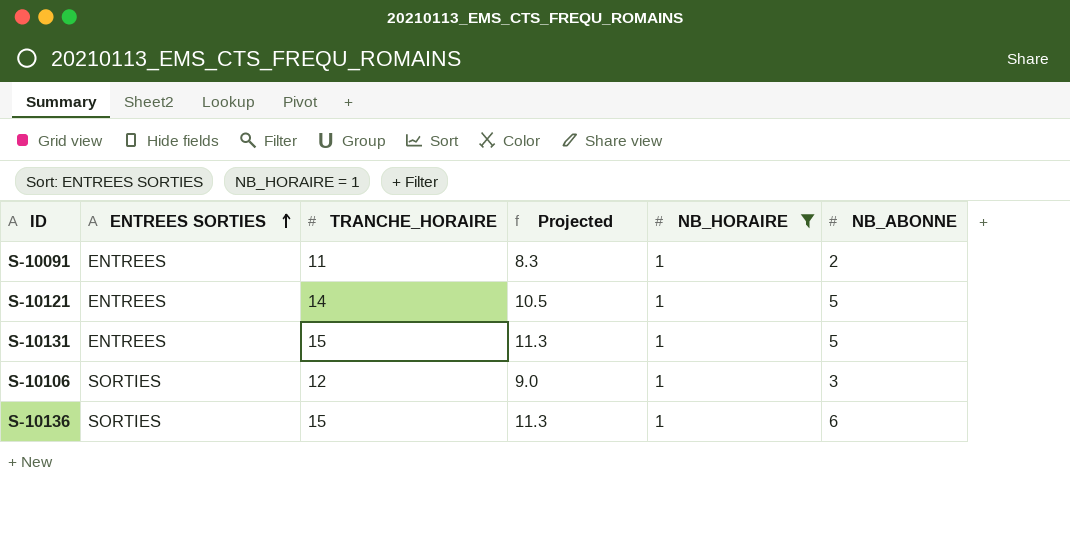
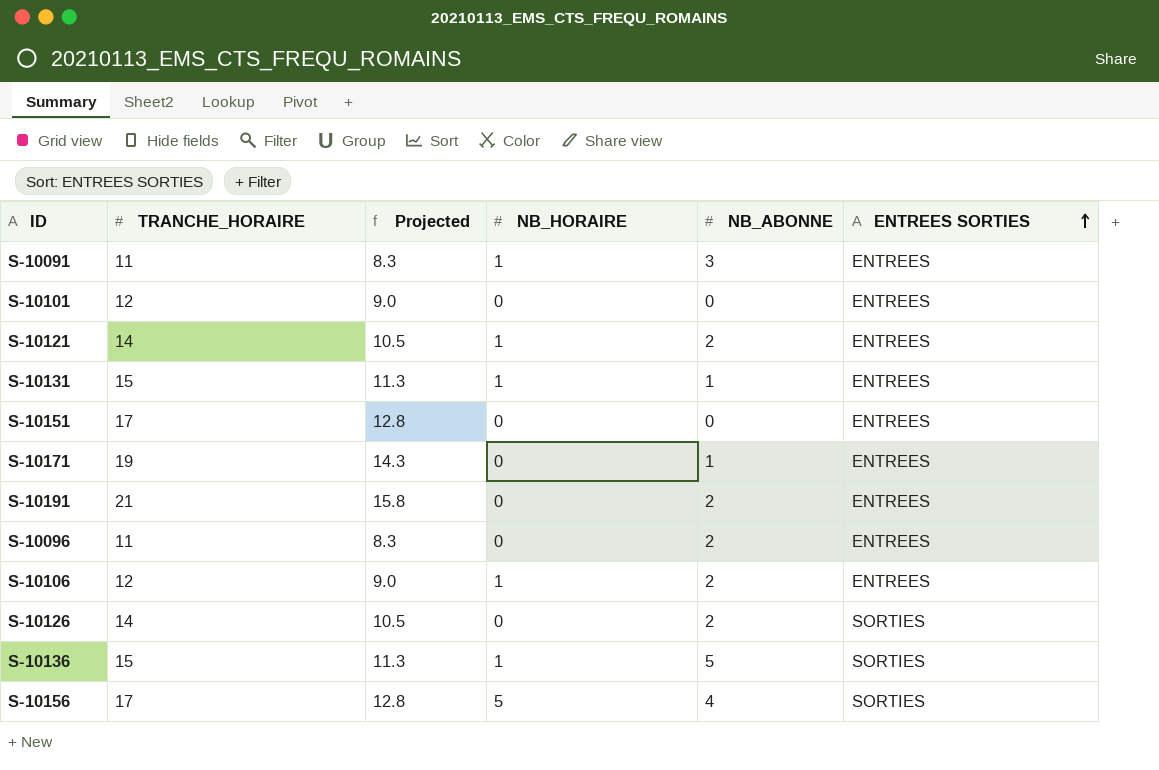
filter: NB_HORAIRE = 1 -> none
column ENTREES SORTIES | position: 2 -> 6
S-10091 | NB_ABONNE: 2 -> 3
S-10121 | NB_ABONNE: 5 -> 2
S-10131 | NB_ABONNE: 5 -> 1
S-10106 | NB_ABONNE: 3 -> 2
S-10106 | ENTREES SORTIES: SORTIES -> ENTREES
S-10136 | NB_ABONNE: 6 -> 5

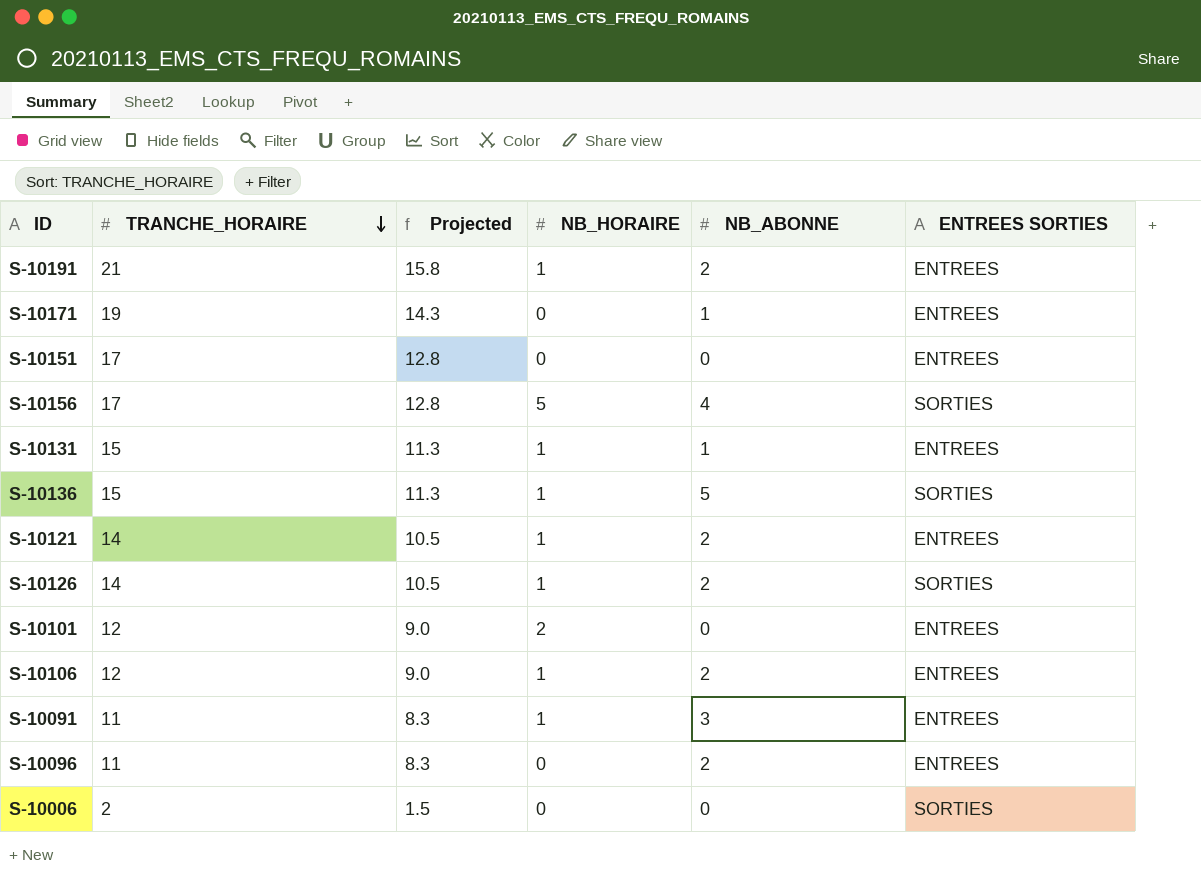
row order: ENTREES SORTIES ascending -> TRANCHE_HORAIRE descending
S-10191 | NB_HORAIRE: 0 -> 1
S-10126 | NB_HORAIRE: 0 -> 1
S-10101 | NB_HORAIRE: 0 -> 2
row S-10006: none -> 2 | 1.5 | 0 | 0 | SORTIES

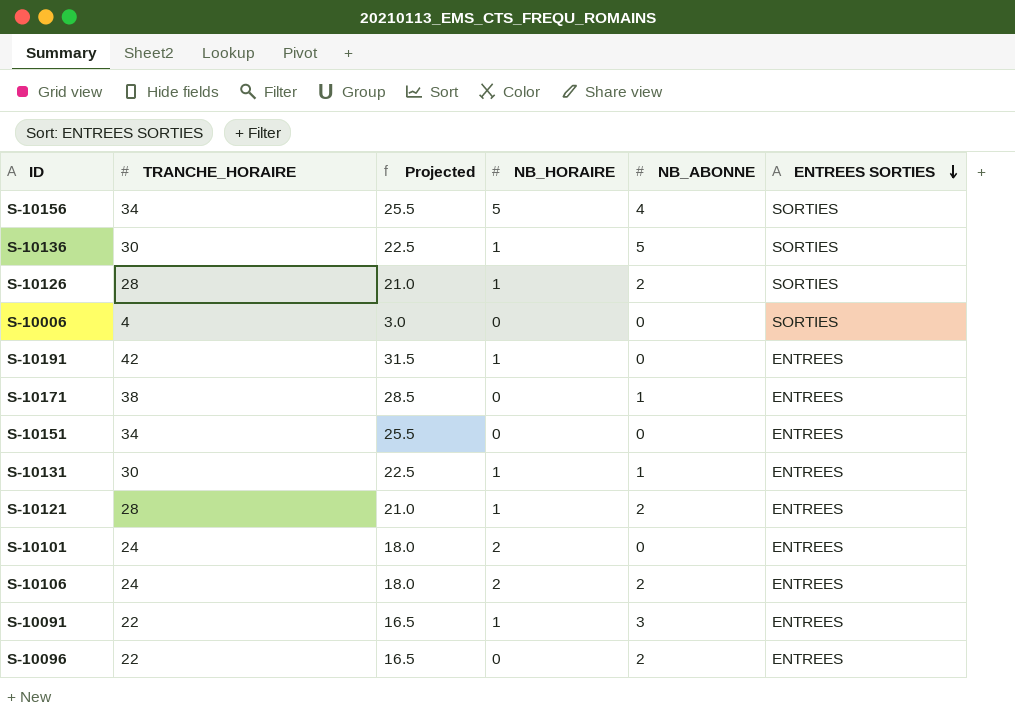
row order: TRANCHE_HORAIRE descending -> ENTREES SORTIES descending
S-10156 | TRANCHE_HORAIRE: 17 -> 34
S-10156 | Projected: 12.8 -> 25.5
S-10136 | TRANCHE_HORAIRE: 15 -> 30
S-10136 | Projected: 11.3 -> 22.5
S-10126 | TRANCHE_HORAIRE: 14 -> 28
S-10126 | Projected: 10.5 -> 21.0
S-10006 | TRANCHE_HORAIRE: 2 -> 4
S-10006 | Projected: 1.5 -> 3.0
S-10191 | TRANCHE_HORAIRE: 21 -> 42
S-10191 | Projected: 15.8 -> 31.5
S-10191 | NB_ABONNE: 2 -> 0
S-10171 | TRANCHE_HORAIRE: 19 -> 38
S-10171 | Projected: 14.3 -> 28.5
S-10151 | TRANCHE_HORAIRE: 17 -> 34
S-10151 | Projected: 12.8 -> 25.5
S-10131 | TRANCHE_HORAIRE: 15 -> 30
S-10131 | Projected: 11.3 -> 22.5
S-10121 | TRANCHE_HORAIRE: 14 -> 28
S-10121 | Projected: 10.5 -> 21.0
S-10101 | TRANCHE_HORAIRE: 12 -> 24
S-10101 | Projected: 9.0 -> 18.0
S-10106 | TRANCHE_HORAIRE: 12 -> 24
S-10106 | Projected: 9.0 -> 18.0
S-10106 | NB_HORAIRE: 1 -> 2
S-10091 | TRANCHE_HORAIRE: 11 -> 22
S-10091 | Projected: 8.3 -> 16.5
S-10096 | TRANCHE_HORAIRE: 11 -> 22
S-10096 | Projected: 8.3 -> 16.5

